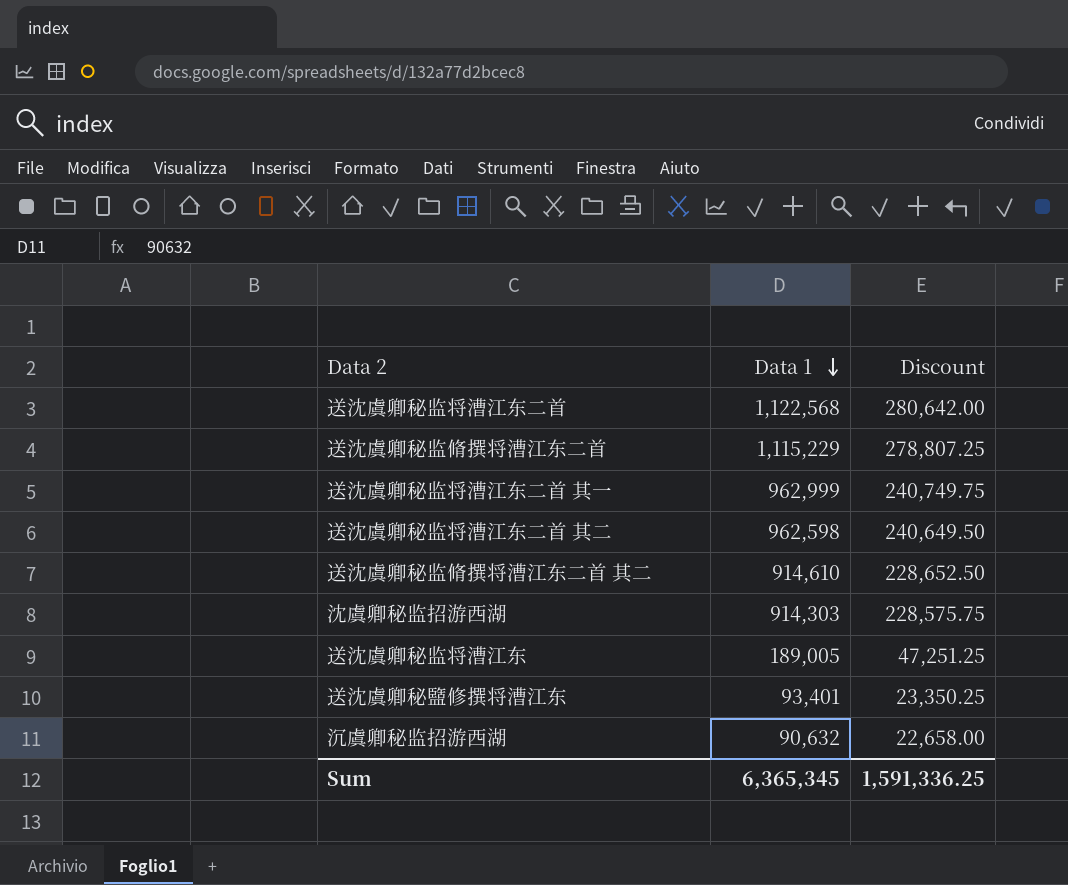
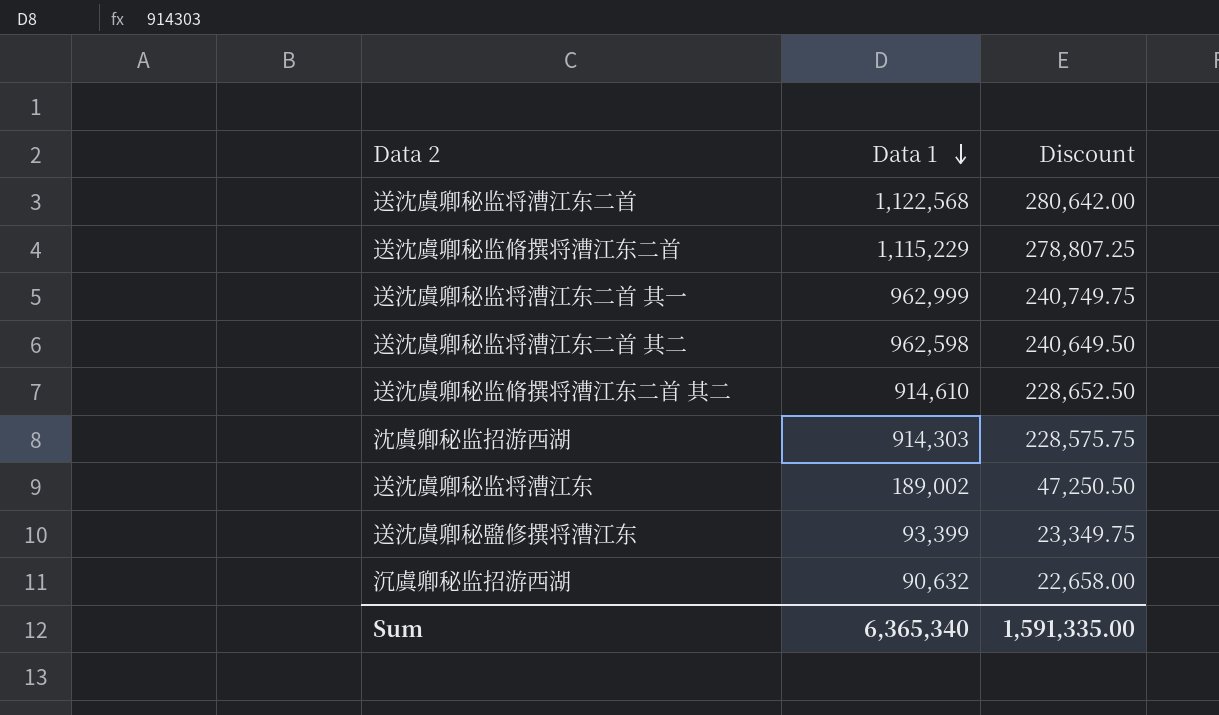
送沈虞卿秘监将漕江东 | Data 1: 189,005 -> 189,002
送沈虞卿秘监将漕江东 | Discount: 47,251.25 -> 47,250.50
送沈虞卿秘盬修撰将漕江东 | Data 1: 93,401 -> 93,399
送沈虞卿秘盬修撰将漕江东 | Discount: 23,350.25 -> 23,349.75
Sum | Data 1: 6,365,345 -> 6,365,340
Sum | Discount: 1,591,336.25 -> 1,591,335.00

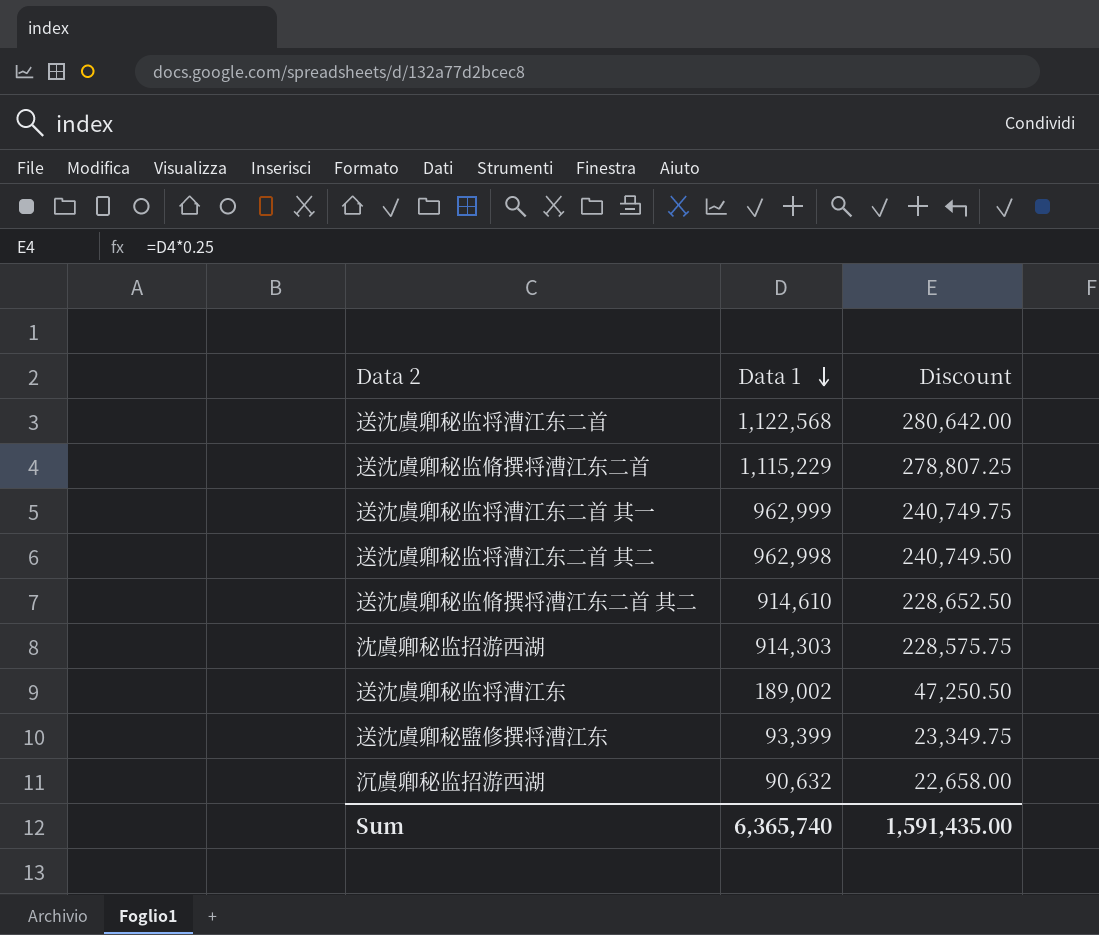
送沈虞卿秘监将漕江东二首 其二 | Data 1: 962,598 -> 962,998
送沈虞卿秘监将漕江东二首 其二 | Discount: 240,649.50 -> 240,749.50
Sum | Data 1: 6,365,340 -> 6,365,740
Sum | Discount: 1,591,335.00 -> 1,591,435.00

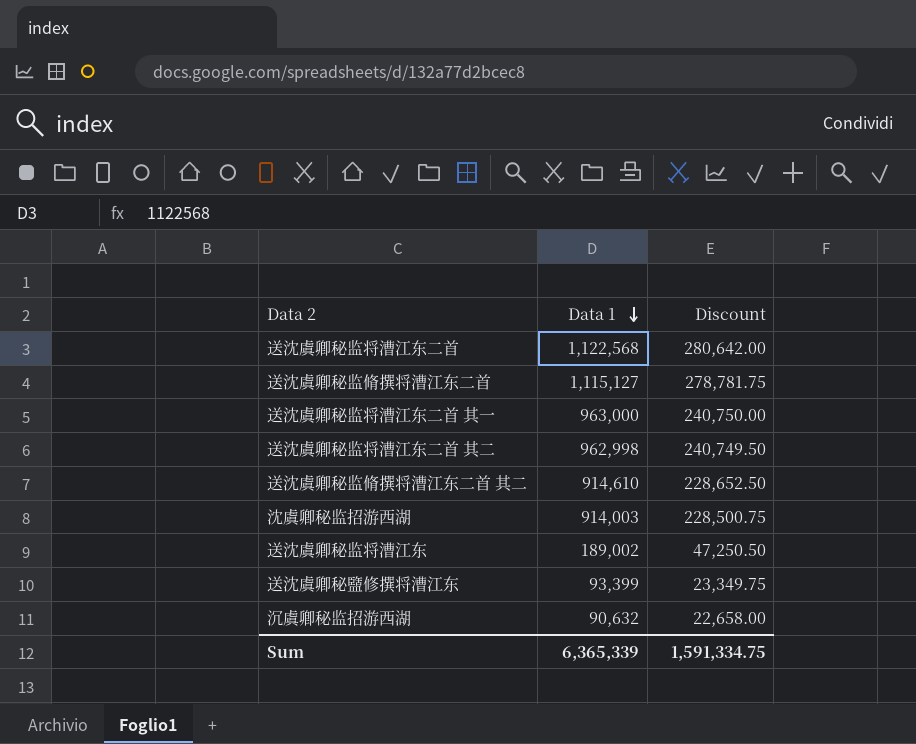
送沈虞卿秘监脩撰将漕江东二首 | Data 1: 1,115,229 -> 1,115,127
送沈虞卿秘监脩撰将漕江东二首 | Discount: 278,807.25 -> 278,781.75
送沈虞卿秘监将漕江东二首 其一 | Data 1: 962,999 -> 963,000
送沈虞卿秘监将漕江东二首 其一 | Discount: 240,749.75 -> 240,750.00
沈虞卿秘监招游西湖 | Data 1: 914,303 -> 914,003
沈虞卿秘监招游西湖 | Discount: 228,575.75 -> 228,500.75
Sum | Data 1: 6,365,740 -> 6,365,339
Sum | Discount: 1,591,435.00 -> 1,591,334.75

